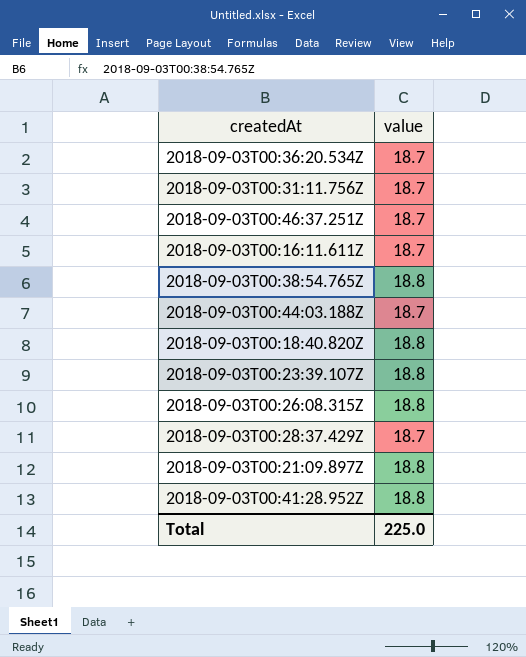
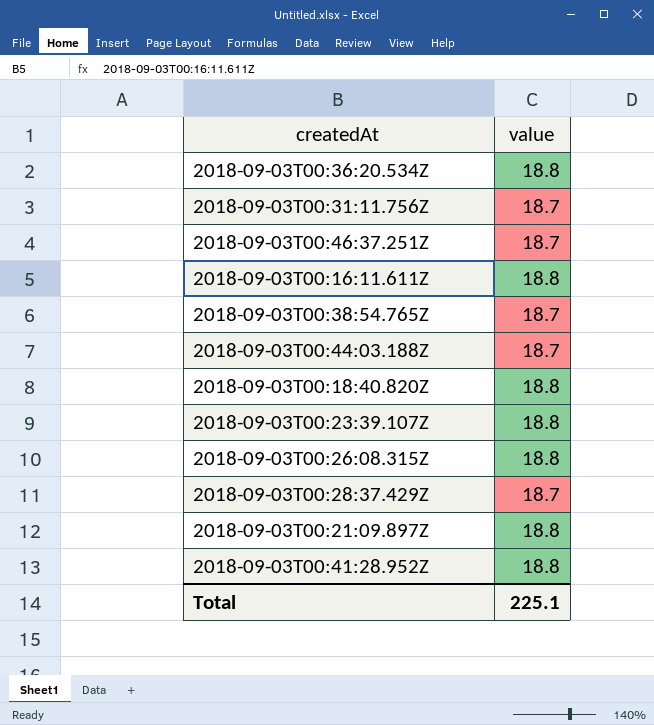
2018-09-03T00:36:20.534Z | value: 18.7 -> 18.8
2018-09-03T00:16:11.611Z | value: 18.7 -> 18.8
2018-09-03T00:38:54.765Z | value: 18.8 -> 18.7
Total | value: 225.0 -> 225.1

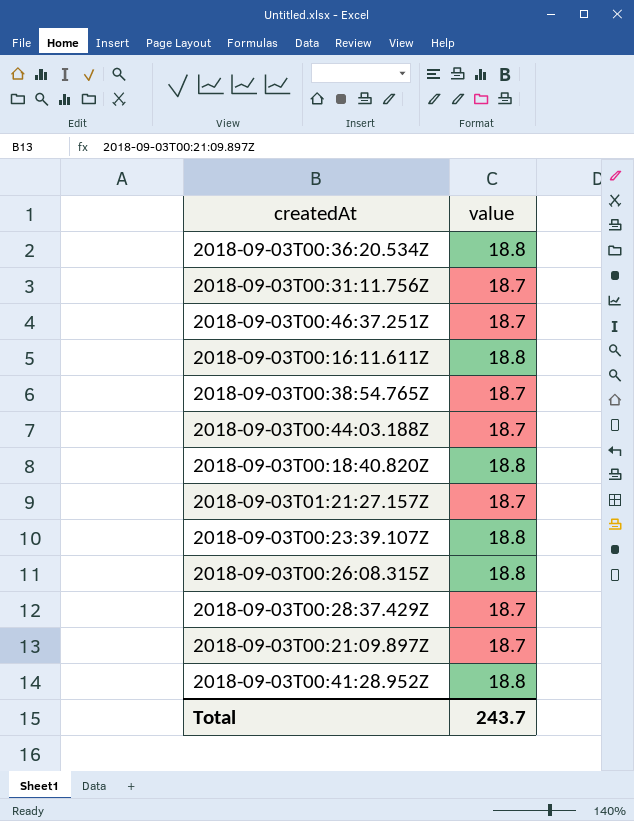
row 2018-09-03T01:21:27.157Z: none -> 18.7
2018-09-03T00:21:09.897Z | value: 18.8 -> 18.7
Total | value: 225.1 -> 243.7

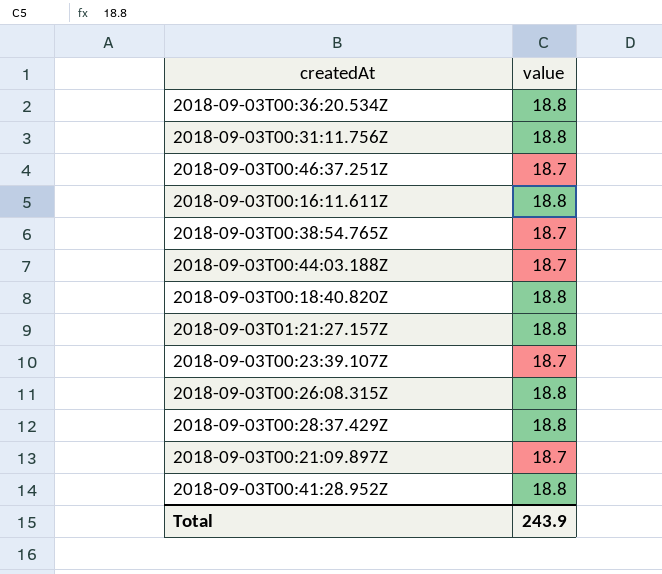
2018-09-03T00:31:11.756Z | value: 18.7 -> 18.8
2018-09-03T01:21:27.157Z | value: 18.7 -> 18.8
2018-09-03T00:23:39.107Z | value: 18.8 -> 18.7
2018-09-03T00:28:37.429Z | value: 18.7 -> 18.8
Total | value: 243.7 -> 243.9

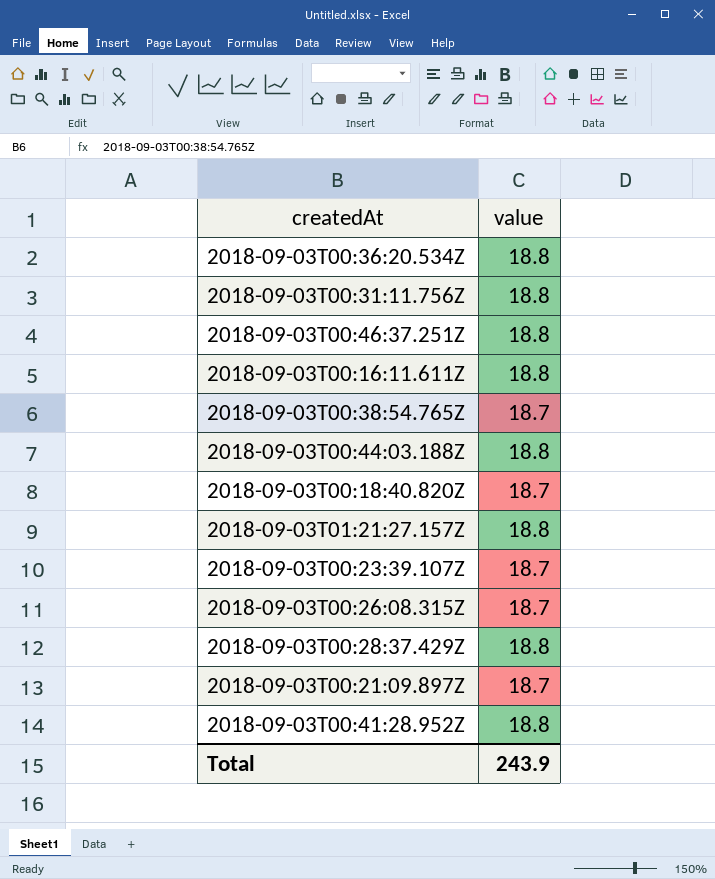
2018-09-03T00:46:37.251Z | value: 18.7 -> 18.8
2018-09-03T00:44:03.188Z | value: 18.7 -> 18.8
2018-09-03T00:18:40.820Z | value: 18.8 -> 18.7
2018-09-03T00:26:08.315Z | value: 18.8 -> 18.7

